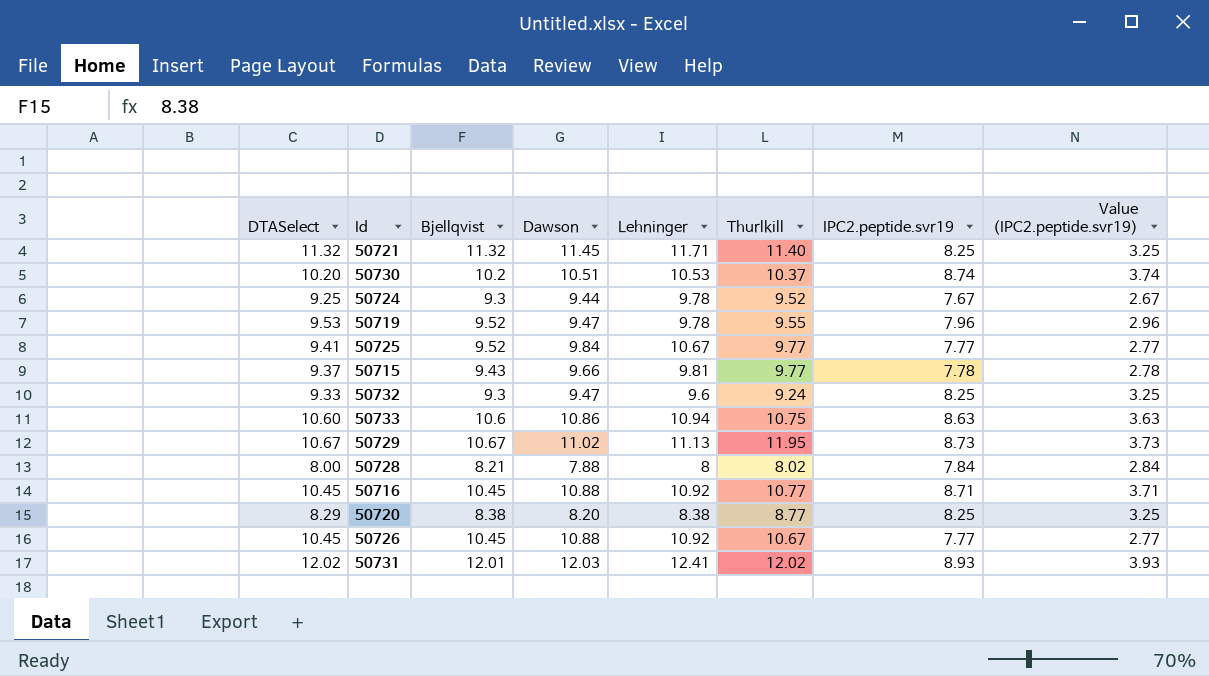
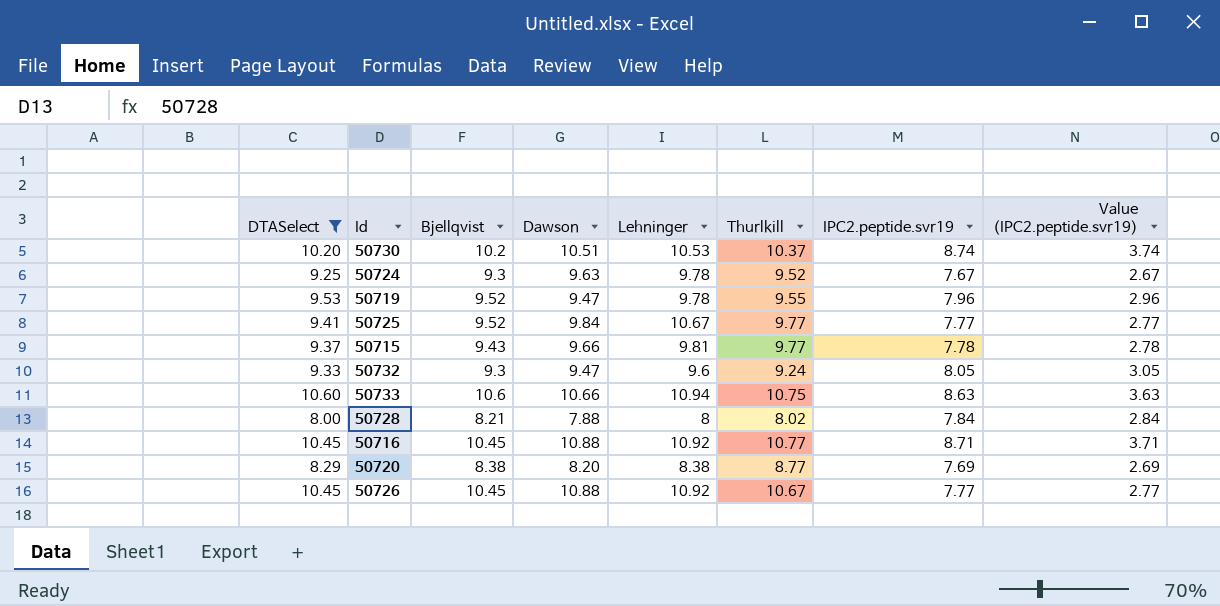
filter: none -> DTASelect <= 10.60
50724 | Dawson: 9.44 -> 9.63
50732 | IPC2.peptide.svr19: 8.25 -> 8.05
50732 | Value (IPC2.peptide.svr19): 3.25 -> 3.05
50733 | Dawson: 10.86 -> 10.66
50720 | IPC2.peptide.svr19: 8.25 -> 7.69
50720 | Value (IPC2.peptide.svr19): 3.25 -> 2.69

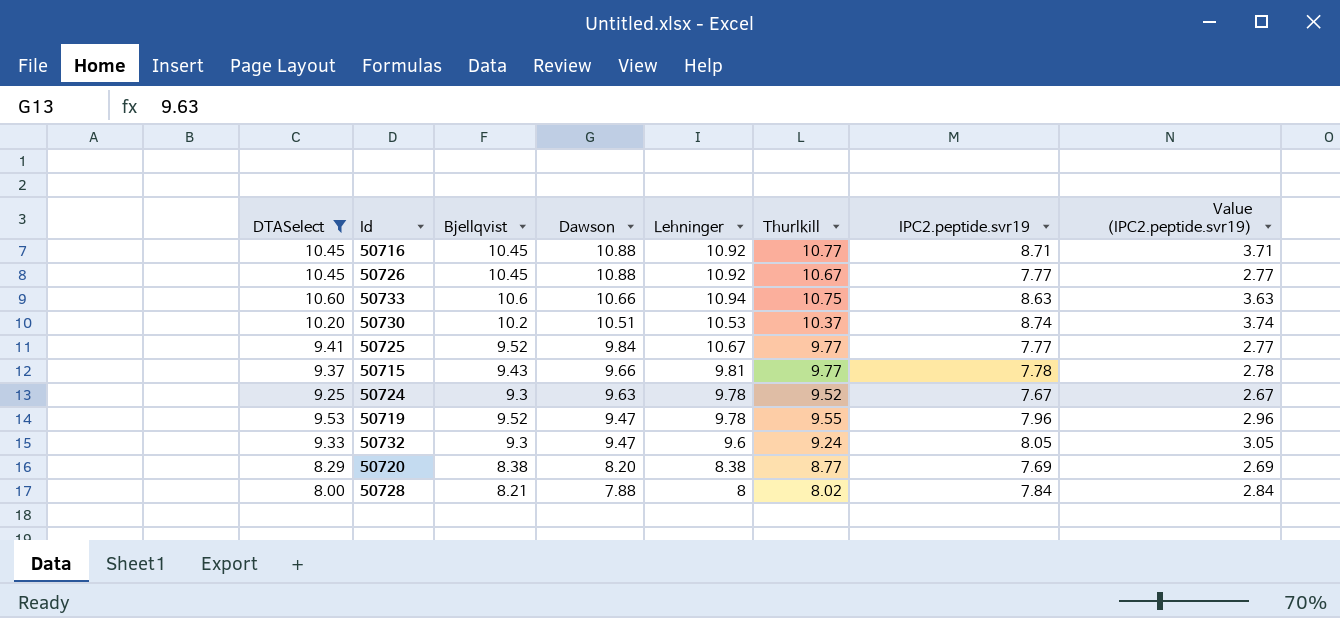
row order: none -> Dawson descending

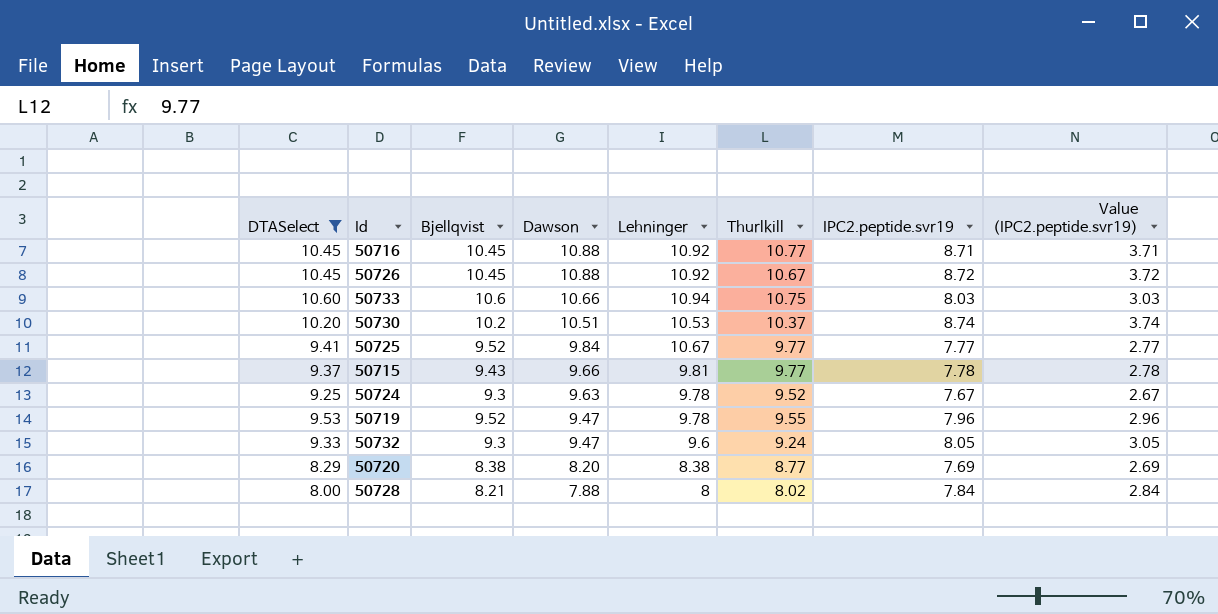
50726 | IPC2.peptide.svr19: 7.77 -> 8.72
50726 | Value (IPC2.peptide.svr19): 2.77 -> 3.72
50733 | IPC2.peptide.svr19: 8.63 -> 8.03
50733 | Value (IPC2.peptide.svr19): 3.63 -> 3.03

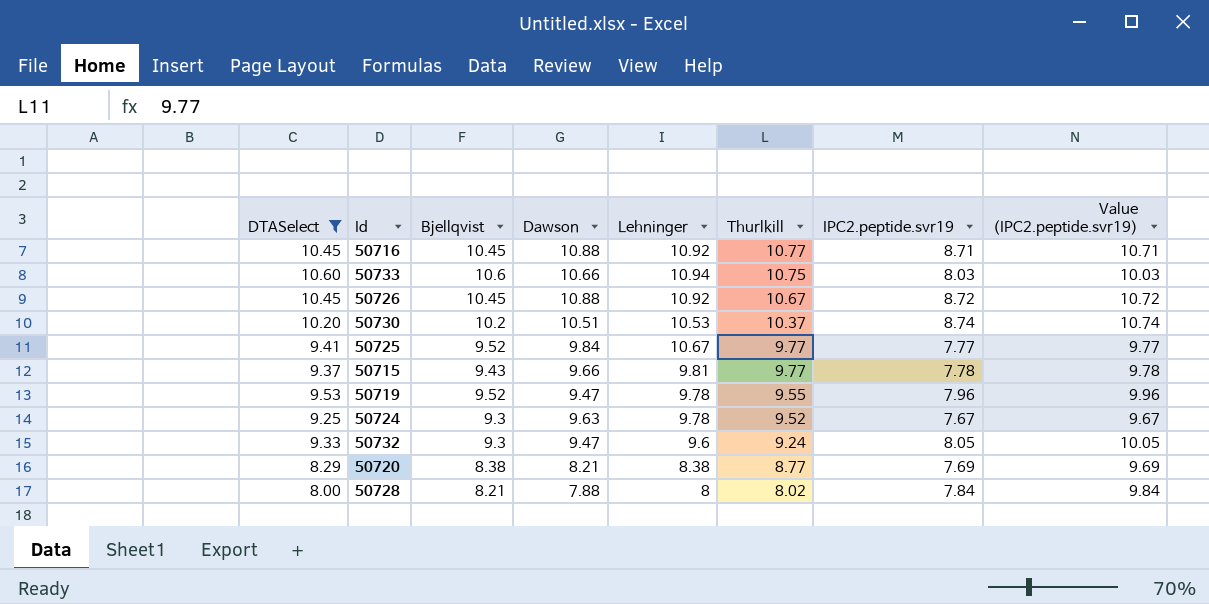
row order: Dawson descending -> Thurlkill descending
column Value (IPC2.peptide.svr19) | formula: [IPC2.peptide.svr19] - 5 -> [IPC2.peptide.svr19] + 2
50720 | Dawson: 8.20 -> 8.21

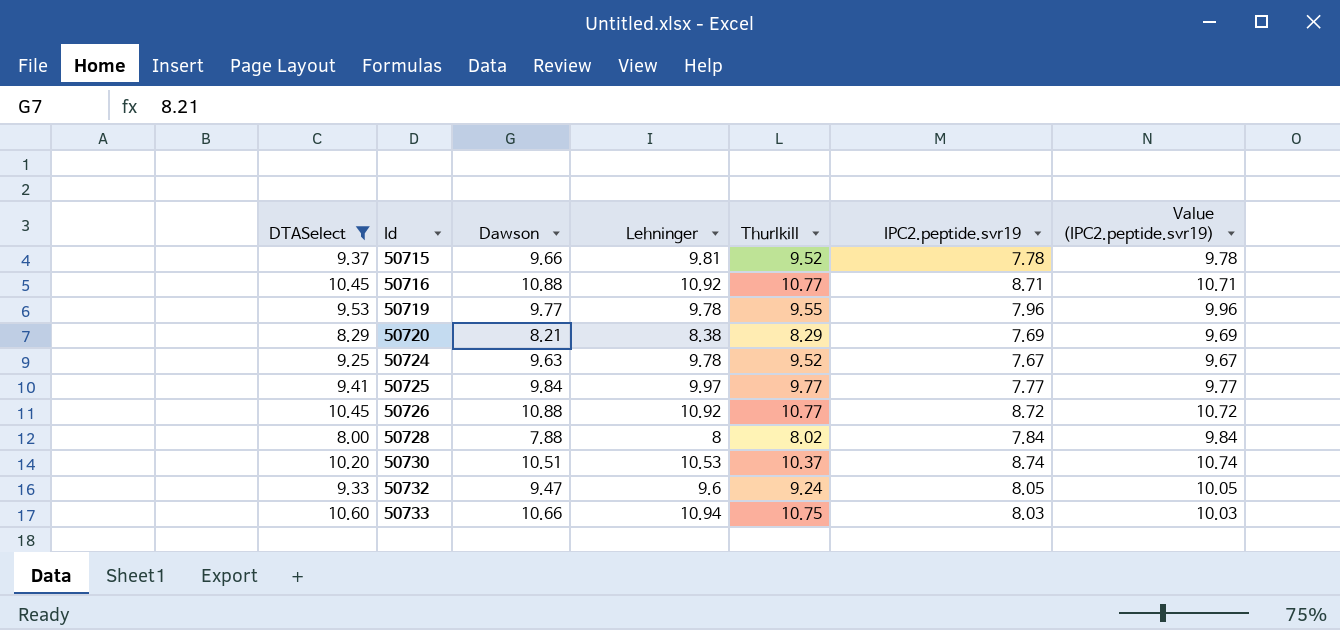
row order: Thurlkill descending -> Id ascending
column Bjellqvist | position: 3 -> none
50715 | Thurlkill: 9.77 -> 9.52
50719 | Dawson: 9.47 -> 9.77
50720 | Thurlkill: 8.77 -> 8.29
50725 | Lehninger: 10.67 -> 9.97
50726 | Thurlkill: 10.67 -> 10.77

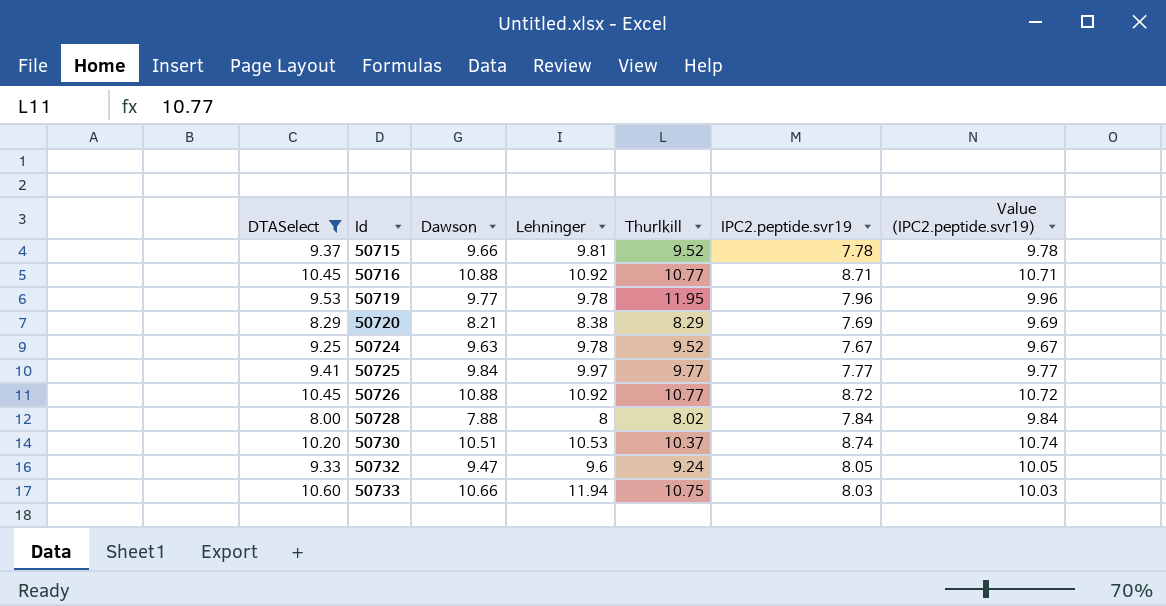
50719 | Thurlkill: 9.55 -> 11.95
50733 | Lehninger: 10.94 -> 11.94

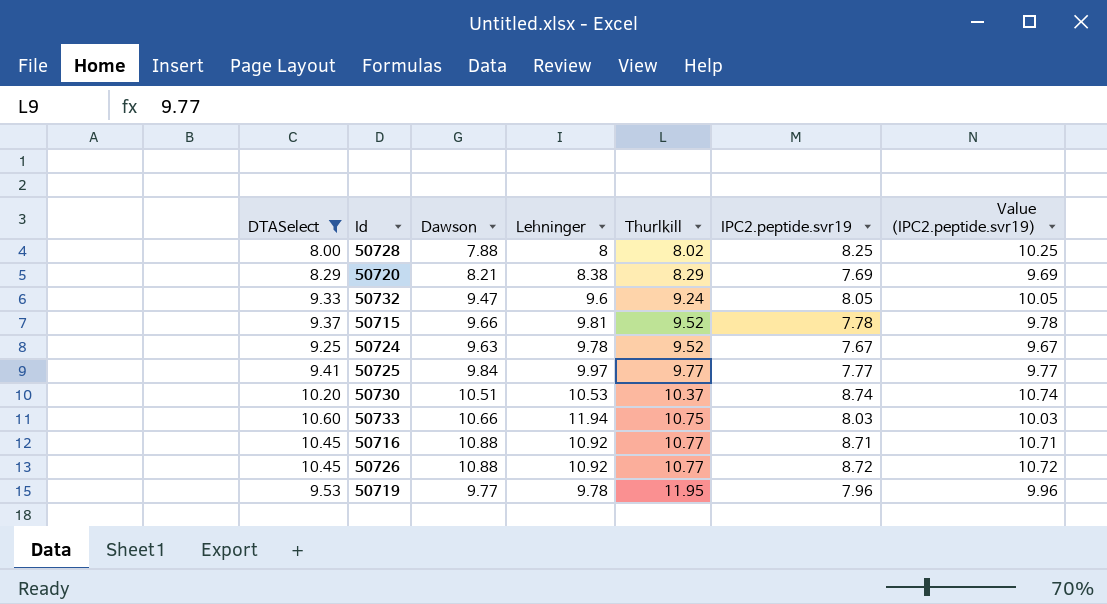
row order: Id ascending -> Thurlkill ascending
50728 | IPC2.peptide.svr19: 7.84 -> 8.25
50728 | Value (IPC2.peptide.svr19): 9.84 -> 10.25

